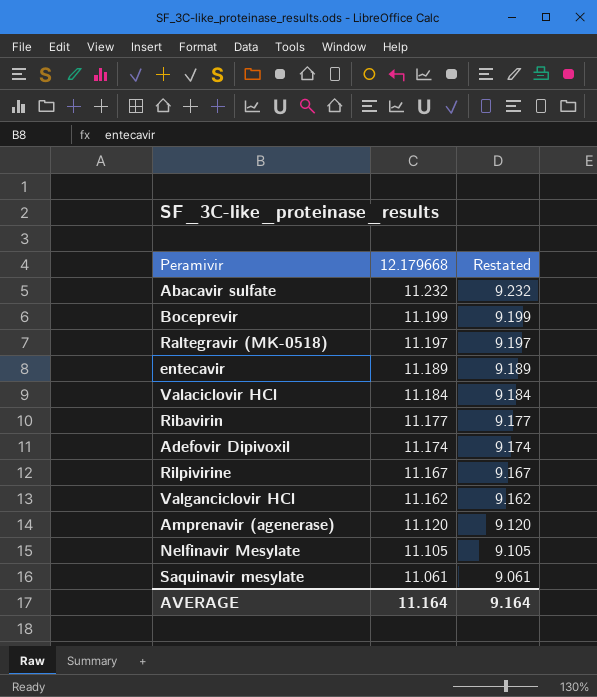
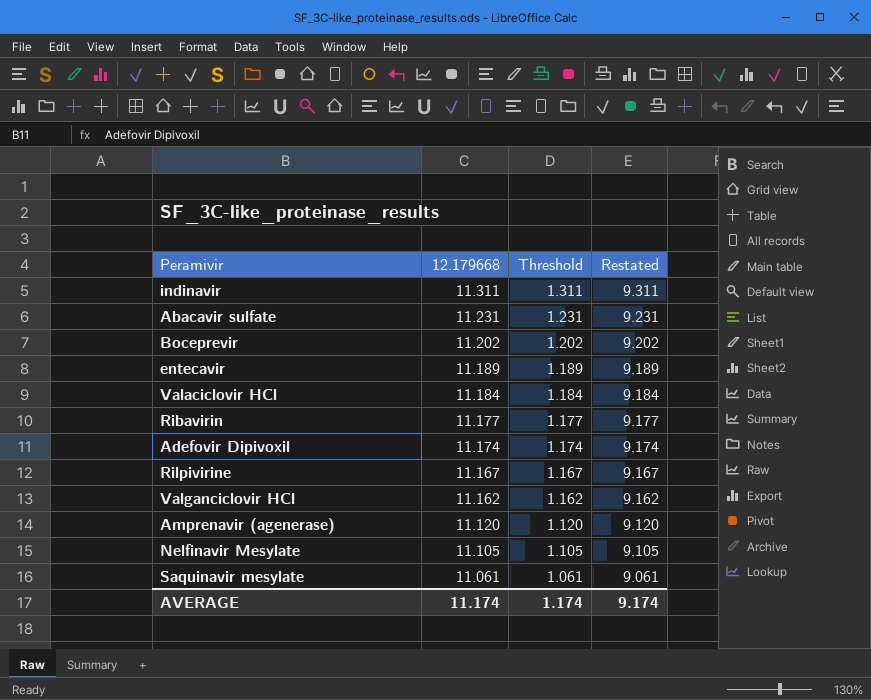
column Threshold | formula: none -> [12.179668] - 10
row Raltegravir (MK-0518): 11.197 | 9.197 -> none
row indinavir: none -> 11.311 | 1.311 | 9.311
Abacavir sulfate | 12.179668: 11.232 -> 11.231
Abacavir sulfate | Restated: 9.232 -> 9.231
Boceprevir | 12.179668: 11.199 -> 11.202
Boceprevir | Restated: 9.199 -> 9.202
AVERAGE | 12.179668: 11.164 -> 11.174
AVERAGE | Restated: 9.164 -> 9.174

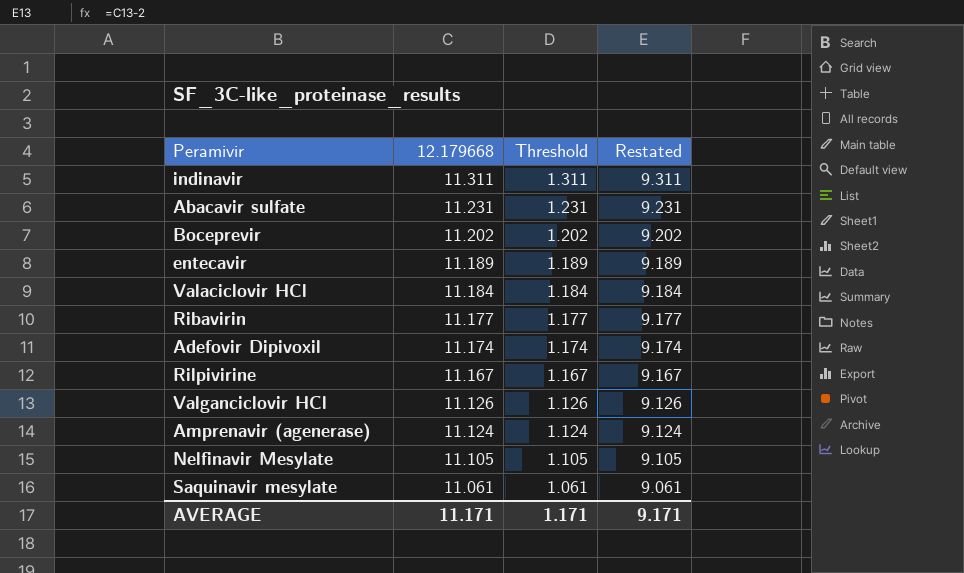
Valganciclovir HCl | 12.179668: 11.162 -> 11.126
Valganciclovir HCl | Threshold: 1.162 -> 1.126
Valganciclovir HCl | Restated: 9.162 -> 9.126
Amprenavir (agenerase) | 12.179668: 11.120 -> 11.124
Amprenavir (agenerase) | Threshold: 1.120 -> 1.124
Amprenavir (agenerase) | Restated: 9.120 -> 9.124
AVERAGE | 12.179668: 11.174 -> 11.171
AVERAGE | Threshold: 1.174 -> 1.171
AVERAGE | Restated: 9.174 -> 9.171

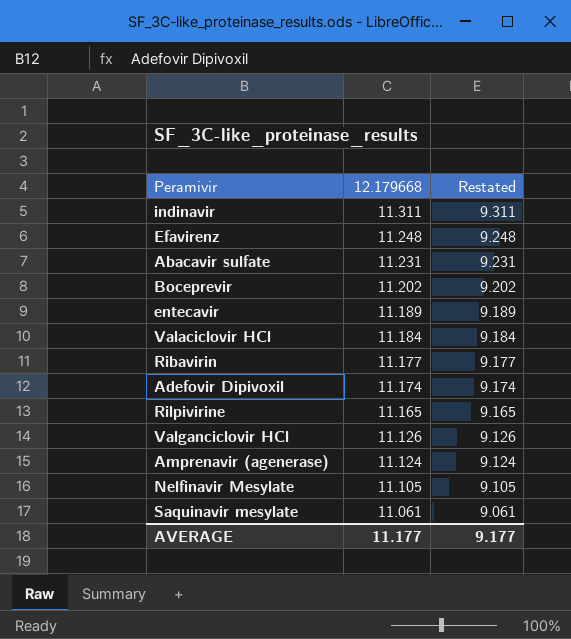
column Threshold | formula: [12.179668] - 10 -> none
row Efavirenz: none -> 11.248 | 9.248
Rilpivirine | 12.179668: 11.167 -> 11.165
Rilpivirine | Restated: 9.167 -> 9.165
AVERAGE | 12.179668: 11.171 -> 11.177
AVERAGE | Restated: 9.171 -> 9.177

